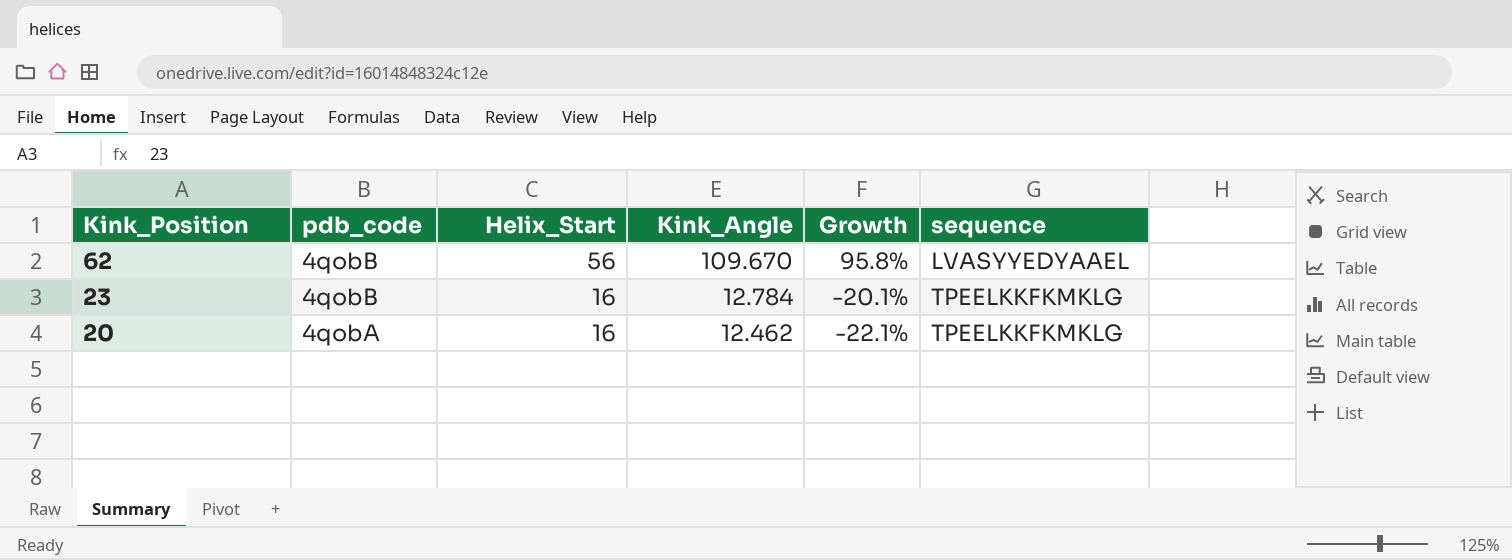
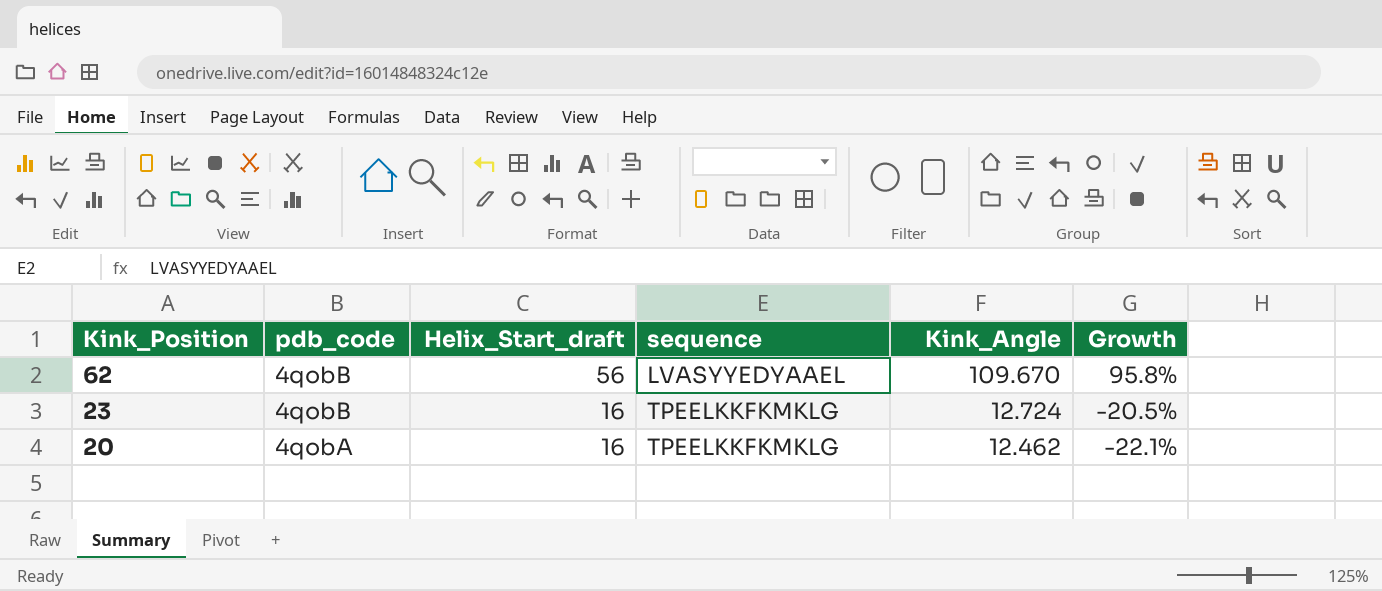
column name: Helix_Start -> Helix_Start_draft
column sequence | position: 6 -> 4
23 | Kink_Angle: 12.784 -> 12.724
23 | Growth: -20.1% -> -20.5%

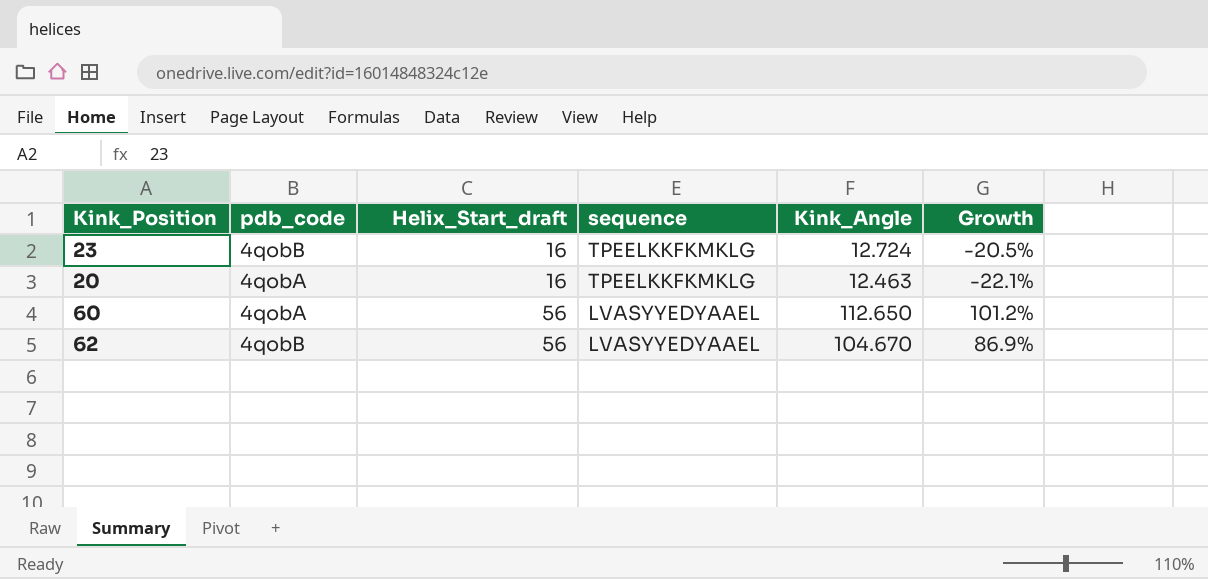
row order: Kink_Position descending -> Helix_Start_draft ascending
20 | Kink_Angle: 12.462 -> 12.463
row 60: none -> 4qobA | 56 | LVASYYEDYAAEL | 112.650 | 101.2%
62 | Kink_Angle: 109.670 -> 104.670
62 | Growth: 95.8% -> 86.9%

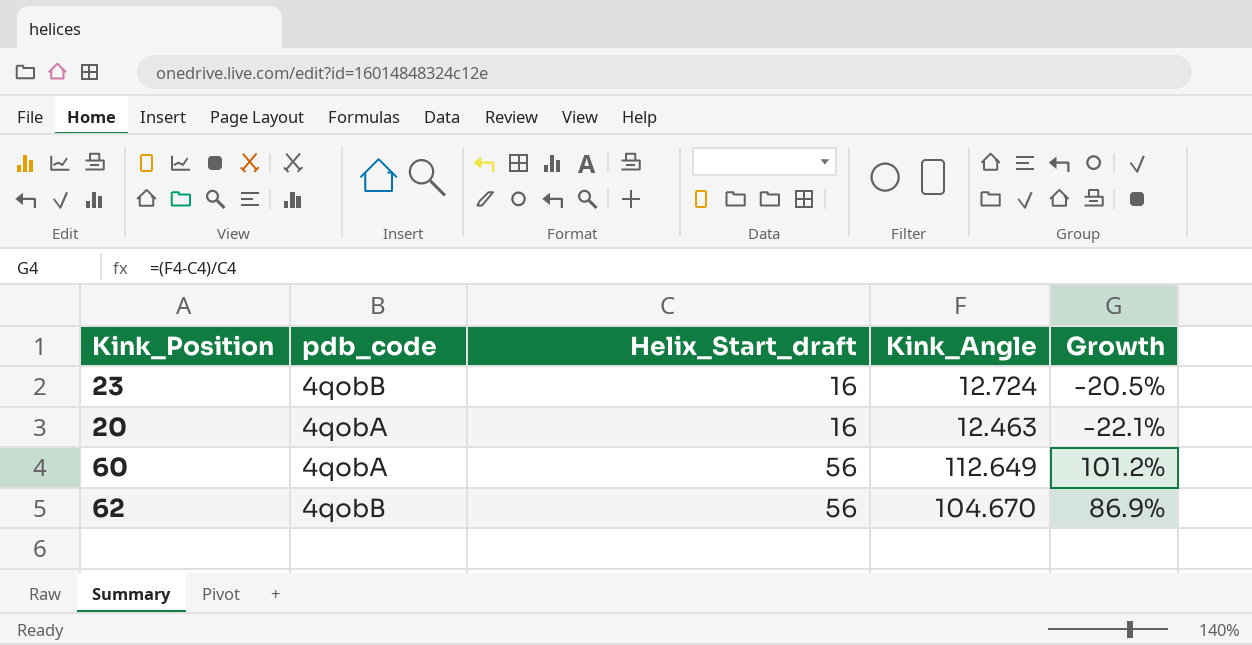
column sequence | position: 4 -> none
60 | Kink_Angle: 112.650 -> 112.649

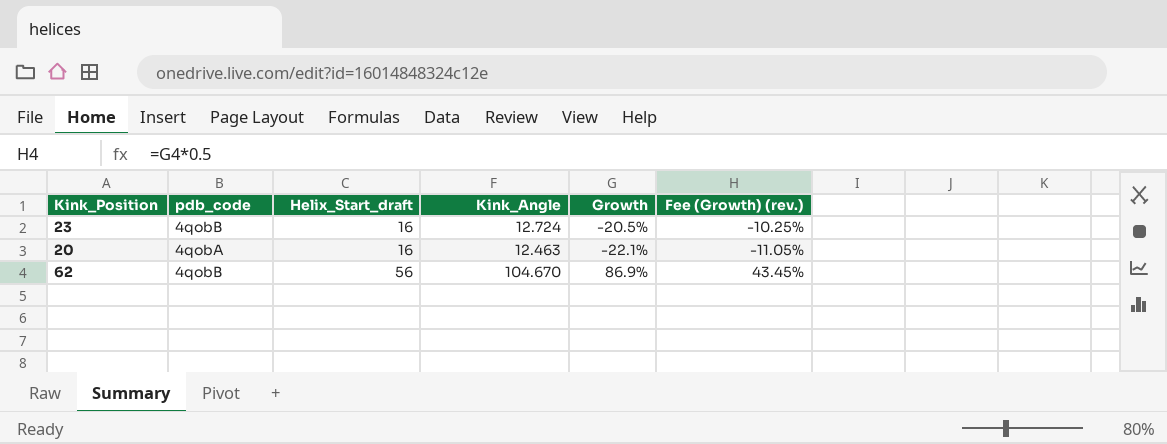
column Fee (Growth) (rev.) | formula: none -> [Growth] * 0.5
row 60: 4qobA | 56 | 112.649 | 101.2% -> none

